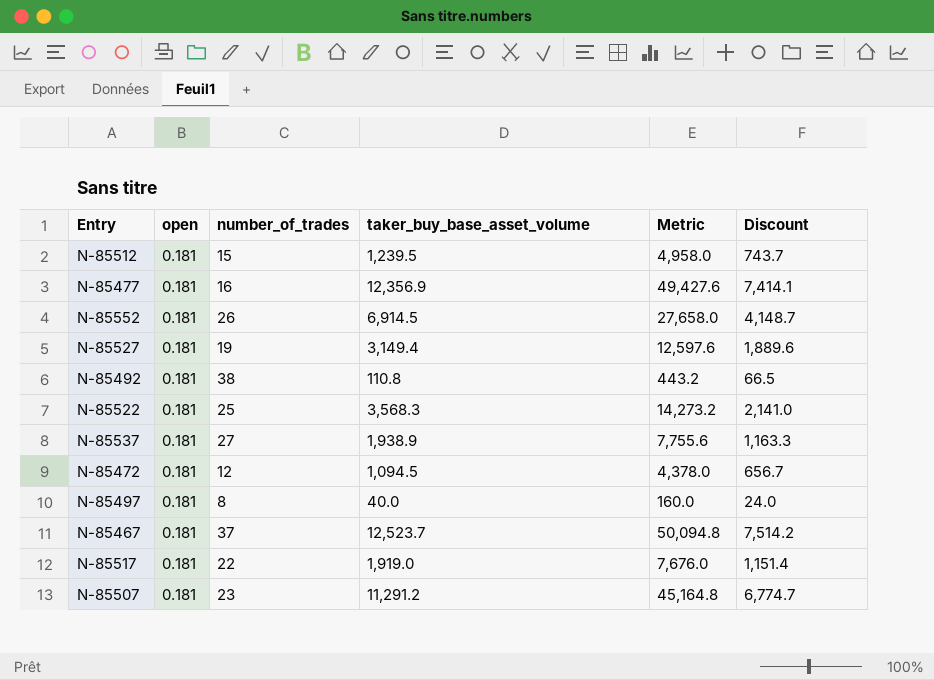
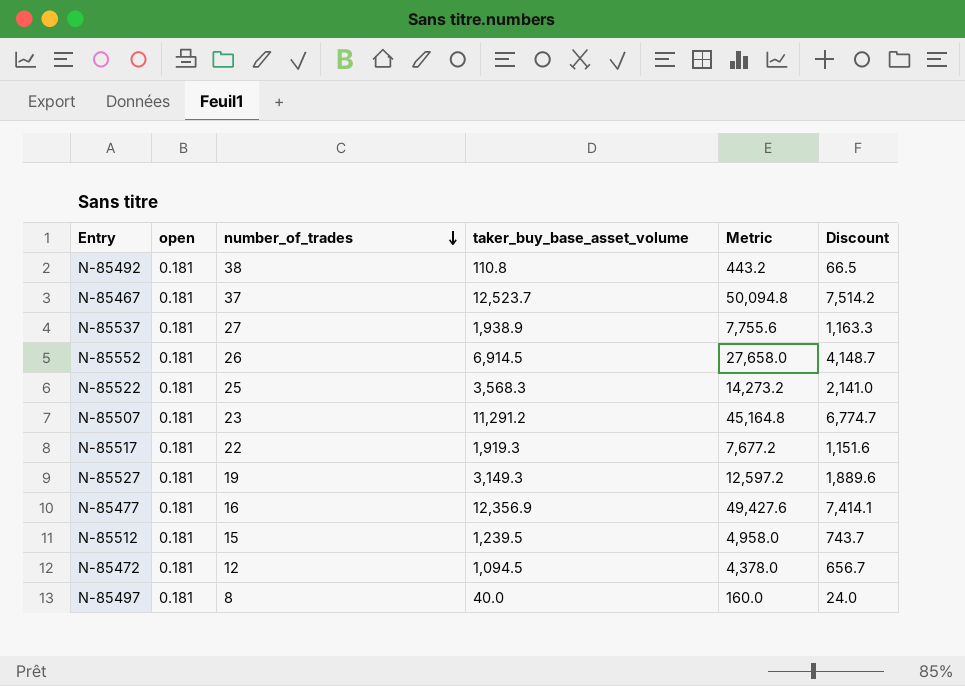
row order: none -> number_of_trades descending
N-85517 | taker_buy_base_asset_volume: 1,919.0 -> 1,919.3
N-85517 | Metric: 7,676.0 -> 7,677.2
N-85517 | Discount: 1,151.4 -> 1,151.6
N-85527 | taker_buy_base_asset_volume: 3,149.4 -> 3,149.3
N-85527 | Metric: 12,597.6 -> 12,597.2

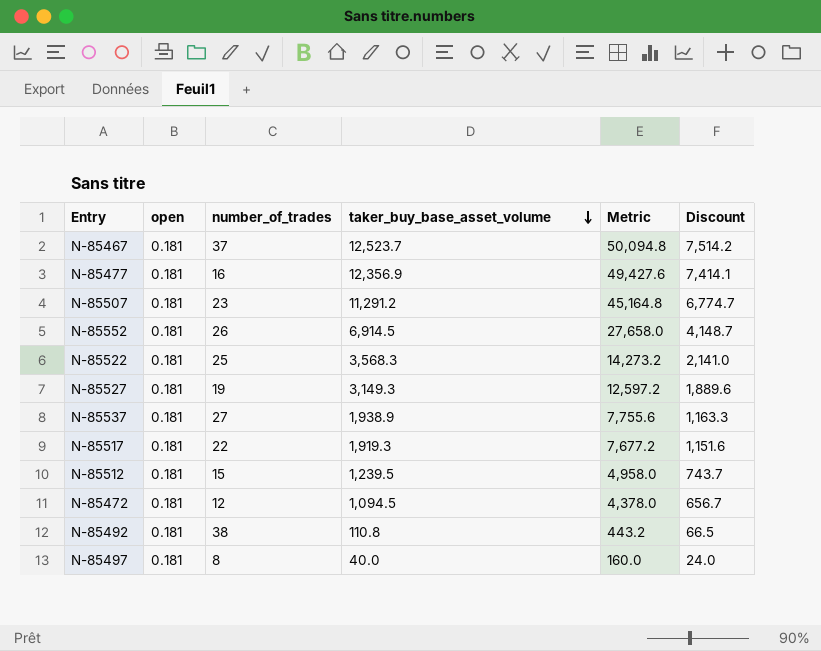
row order: number_of_trades descending -> taker_buy_base_asset_volume descending

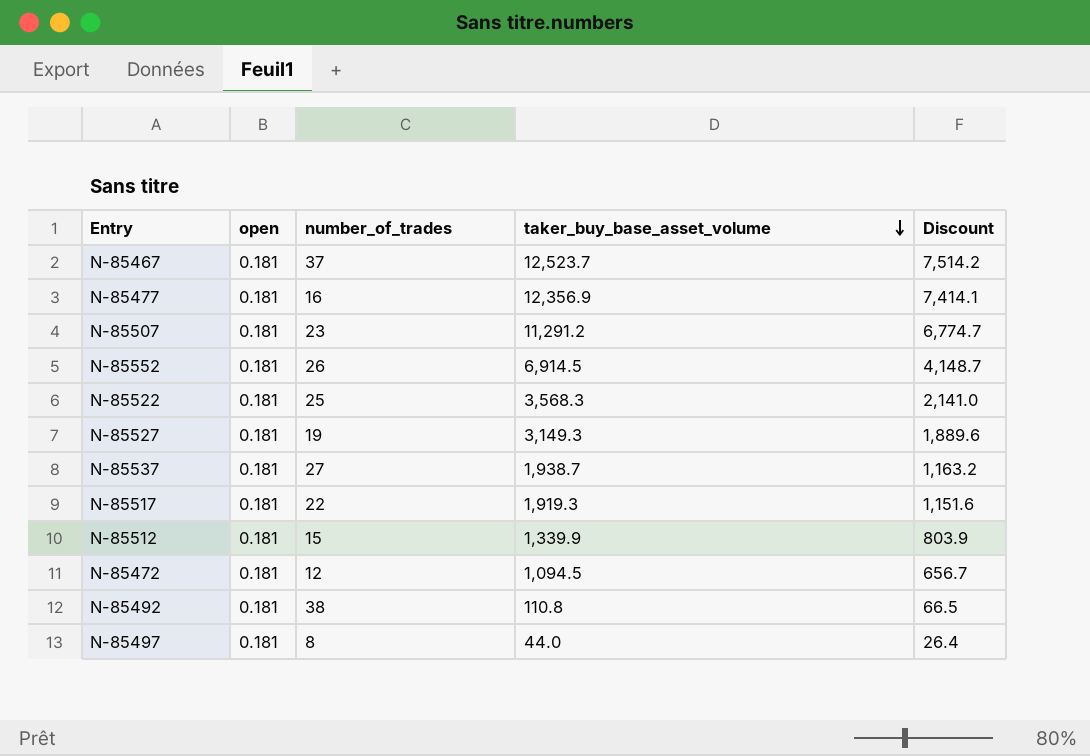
column Metric | formula: [taker_buy_base_asset_volume] * 4 -> none
N-85537 | taker_buy_base_asset_volume: 1,938.9 -> 1,938.7
N-85537 | Discount: 1,163.3 -> 1,163.2
N-85512 | taker_buy_base_asset_volume: 1,239.5 -> 1,339.9
N-85512 | Discount: 743.7 -> 803.9
N-85497 | taker_buy_base_asset_volume: 40.0 -> 44.0
N-85497 | Discount: 24.0 -> 26.4

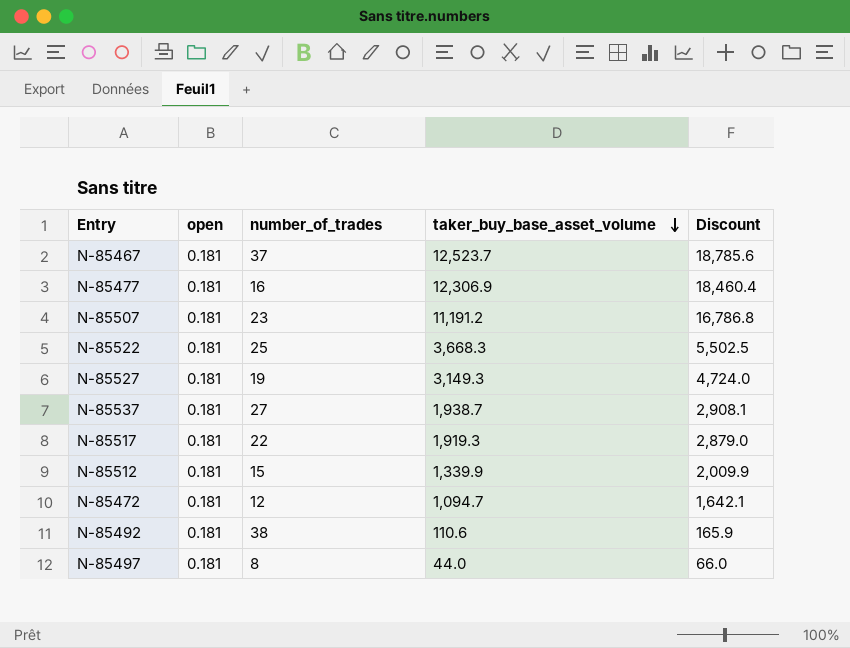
column Discount | formula: [taker_buy_base_asset_volume] * 0.6 -> [taker_buy_base_asset_volume] * 1.5
row N-85552: 0.181 | 26 | 6,914.5 | 4,148.7 -> none
N-85477 | taker_buy_base_asset_volume: 12,356.9 -> 12,306.9
N-85507 | taker_buy_base_asset_volume: 11,291.2 -> 11,191.2
N-85522 | taker_buy_base_asset_volume: 3,568.3 -> 3,668.3
N-85472 | taker_buy_base_asset_volume: 1,094.5 -> 1,094.7
N-85492 | taker_buy_base_asset_volume: 110.8 -> 110.6

